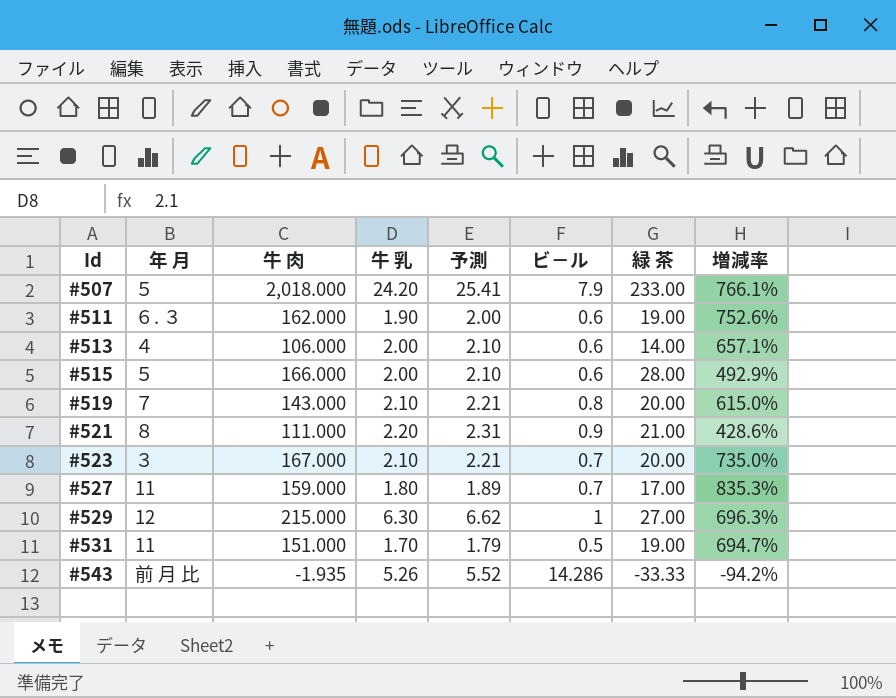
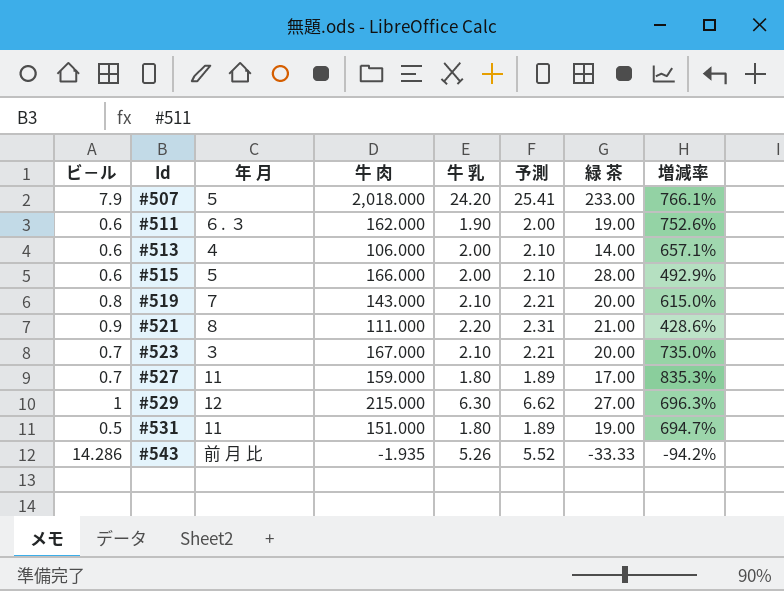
column ビ－ル | position: 6 -> 1
#531 | 牛 乳: 1.70 -> 1.80
#531 | 予測: 1.79 -> 1.89

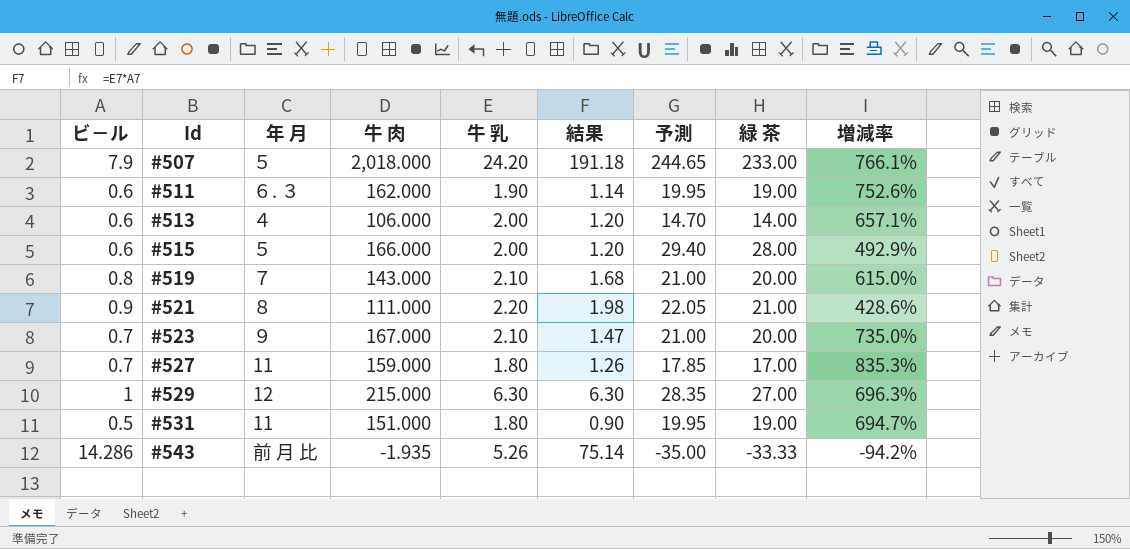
column 結果 | formula: none -> [ビ－ル] * [牛 乳]
column 予測 | formula: [牛 乳] * 1.05 -> [緑 茶] * 1.05
#523 | 年 月: ３ -> ９

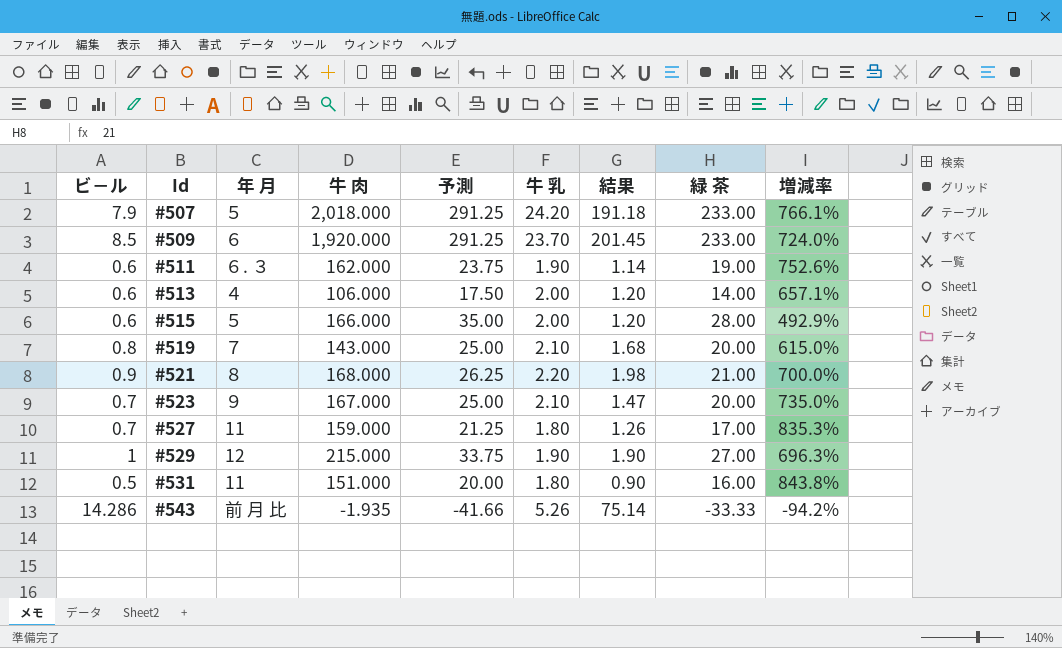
column 予測 | formula: [緑 茶] * 1.05 -> [緑 茶] * 1.25
column 予測 | position: 7 -> 5
row #509: none -> 8.5 | ６ | 1,920.000 | 291.25 | 23.70 | 201.45 | 233.00 | 724.0%
#521 | 牛 肉: 111.000 -> 168.000
#521 | 増減率: 428.6% -> 700.0%
#529 | 牛 乳: 6.30 -> 1.90
#529 | 結果: 6.30 -> 1.90
#531 | 緑 茶: 19.00 -> 16.00
#531 | 増減率: 694.7% -> 843.8%

